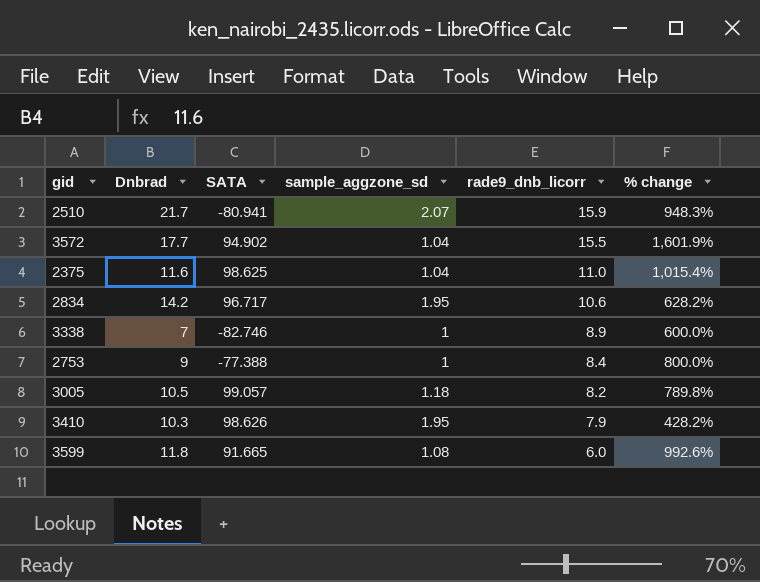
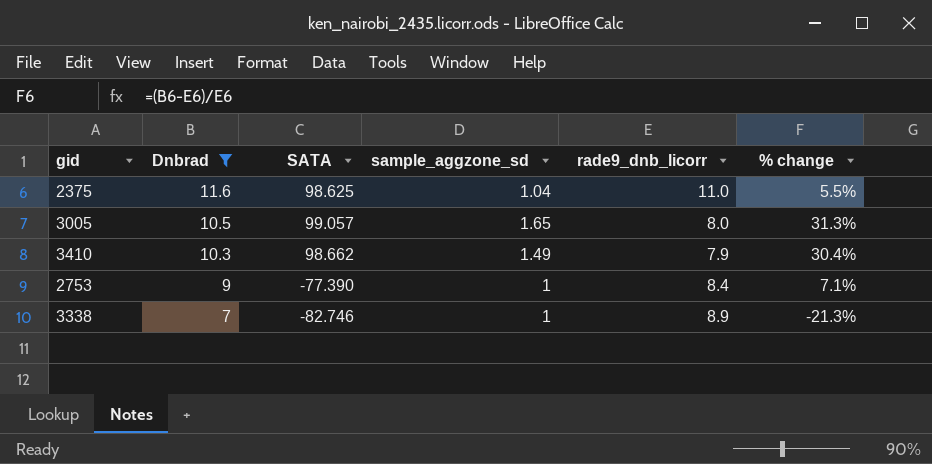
filter: none -> Dnbrad <= 11.6
row order: rade9_dnb_licorr descending -> Dnbrad descending
column % change | formula: ([Dnbrad] - [sample_aggzone_sd]) / [sample_aggzone_sd] -> ([Dnbrad] - [rade9_dnb_licorr]) / [rade9_dnb_licorr]
3005 | sample_aggzone_sd: 1.18 -> 1.65
3005 | rade9_dnb_licorr: 8.2 -> 8.0
3410 | SATA: 98.626 -> 98.662
3410 | sample_aggzone_sd: 1.95 -> 1.49
2753 | SATA: -77.388 -> -77.390

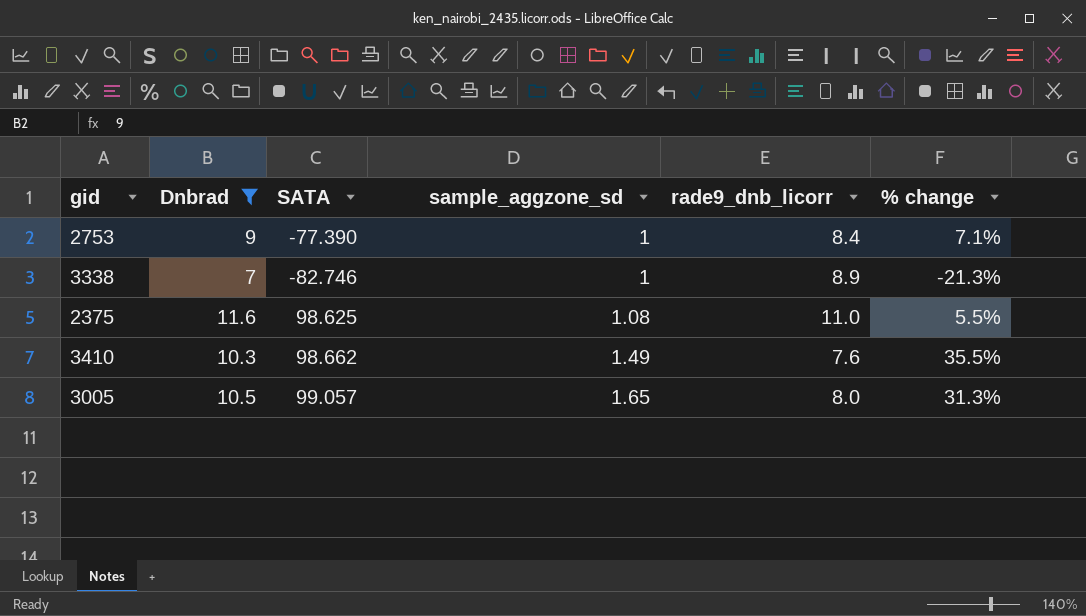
row order: Dnbrad descending -> sample_aggzone_sd ascending
2375 | sample_aggzone_sd: 1.04 -> 1.08
3410 | rade9_dnb_licorr: 7.9 -> 7.6
3410 | % change: 30.4% -> 35.5%

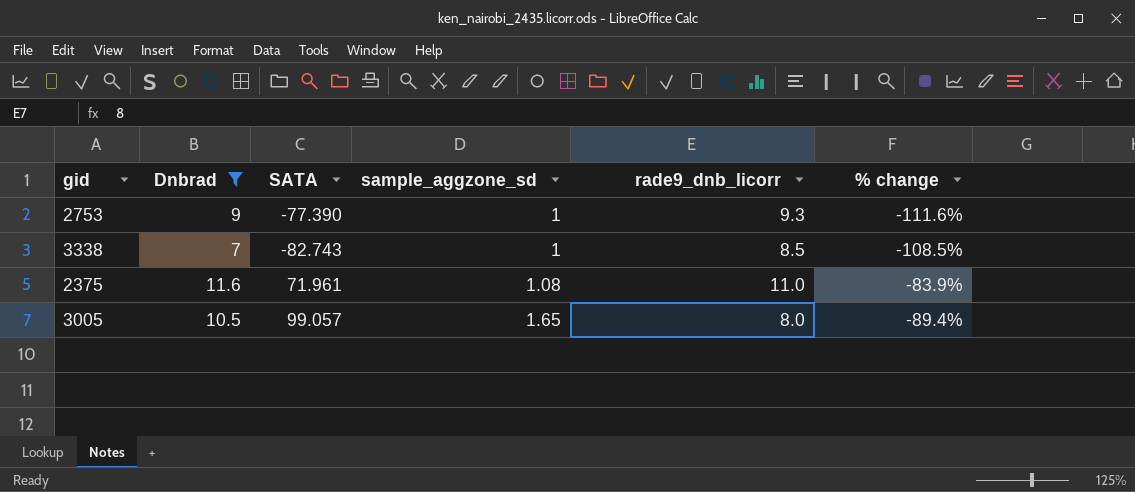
column % change | formula: ([Dnbrad] - [rade9_dnb_licorr]) / [rade9_dnb_licorr] -> ([Dnbrad] - [SATA]) / [SATA]
row 3410: 10.3 | 98.662 | 1.49 | 7.6 | 35.5% -> none
2753 | rade9_dnb_licorr: 8.4 -> 9.3
3338 | SATA: -82.746 -> -82.743
3338 | rade9_dnb_licorr: 8.9 -> 8.5
2375 | SATA: 98.625 -> 71.961

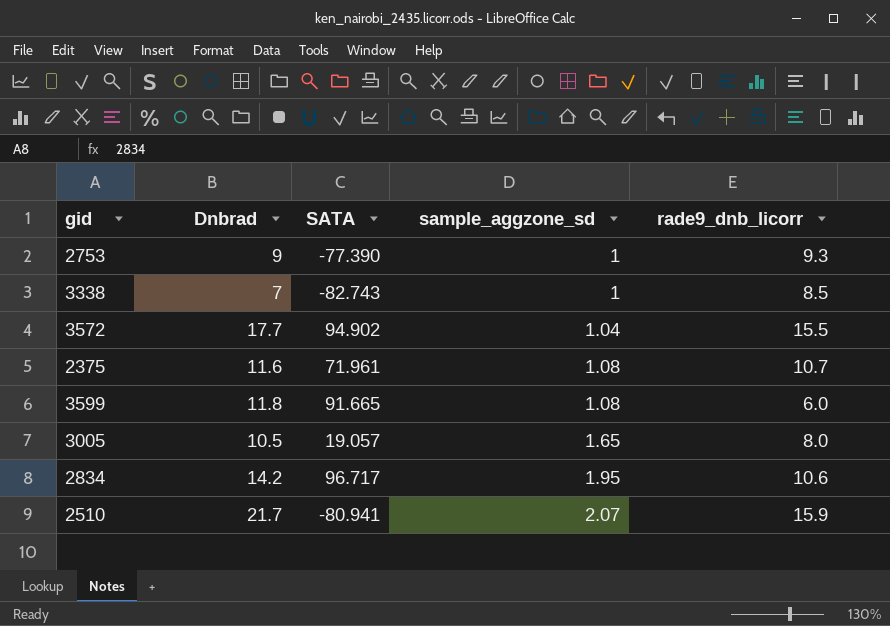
filter: Dnbrad <= 11.6 -> none
column % change | formula: ([Dnbrad] - [SATA]) / [SATA] -> none
2375 | rade9_dnb_licorr: 11.0 -> 10.7
3005 | SATA: 99.057 -> 19.057

